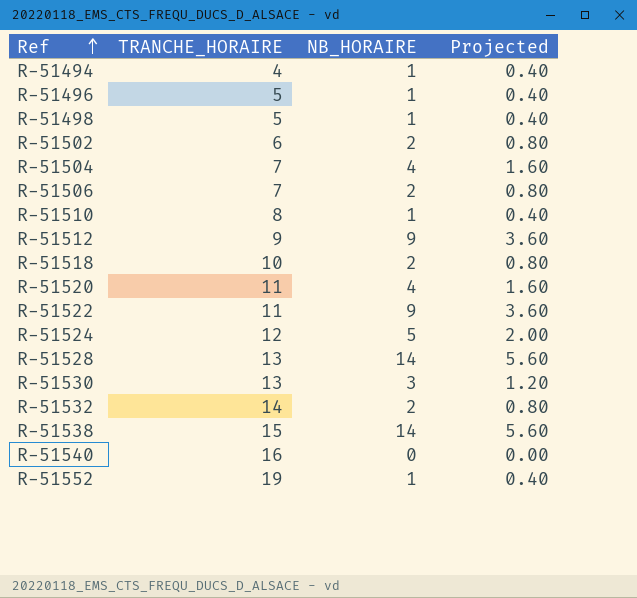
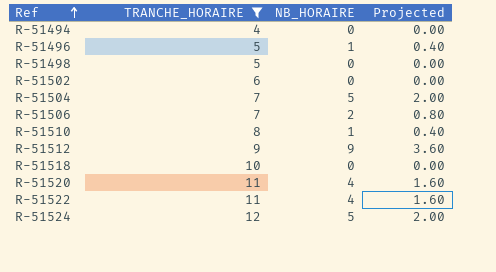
filter: none -> TRANCHE_HORAIRE <= 12
R-51494 | NB_HORAIRE: 1 -> 0
R-51494 | Projected: 0.40 -> 0.00
R-51498 | NB_HORAIRE: 1 -> 0
R-51498 | Projected: 0.40 -> 0.00
R-51502 | NB_HORAIRE: 2 -> 0
R-51502 | Projected: 0.80 -> 0.00
R-51504 | NB_HORAIRE: 4 -> 5
R-51504 | Projected: 1.60 -> 2.00
R-51518 | NB_HORAIRE: 2 -> 0
R-51518 | Projected: 0.80 -> 0.00
R-51522 | NB_HORAIRE: 9 -> 4
R-51522 | Projected: 3.60 -> 1.60

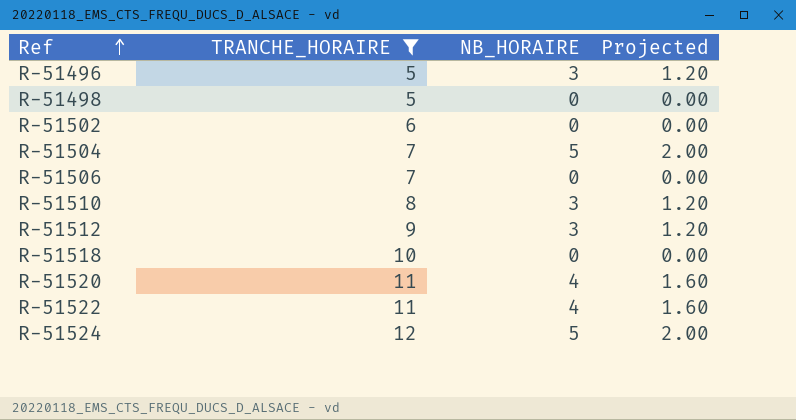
row R-51494: 4 | 0 | 0.00 -> none
R-51496 | NB_HORAIRE: 1 -> 3
R-51496 | Projected: 0.40 -> 1.20
R-51506 | NB_HORAIRE: 2 -> 0
R-51506 | Projected: 0.80 -> 0.00
R-51510 | NB_HORAIRE: 1 -> 3
R-51510 | Projected: 0.40 -> 1.20
R-51512 | NB_HORAIRE: 9 -> 3
R-51512 | Projected: 3.60 -> 1.20

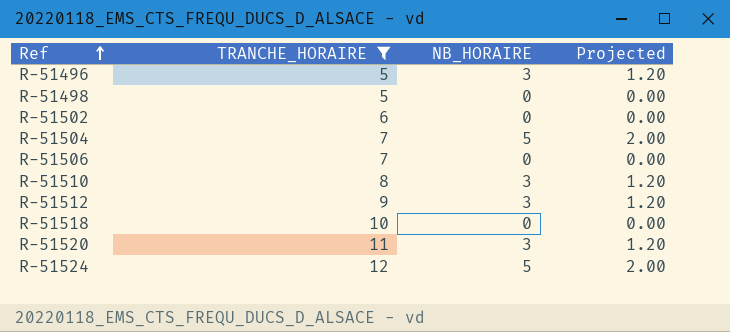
row R-51522: 11 | 4 | 1.60 -> none
R-51520 | NB_HORAIRE: 4 -> 3
R-51520 | Projected: 1.60 -> 1.20

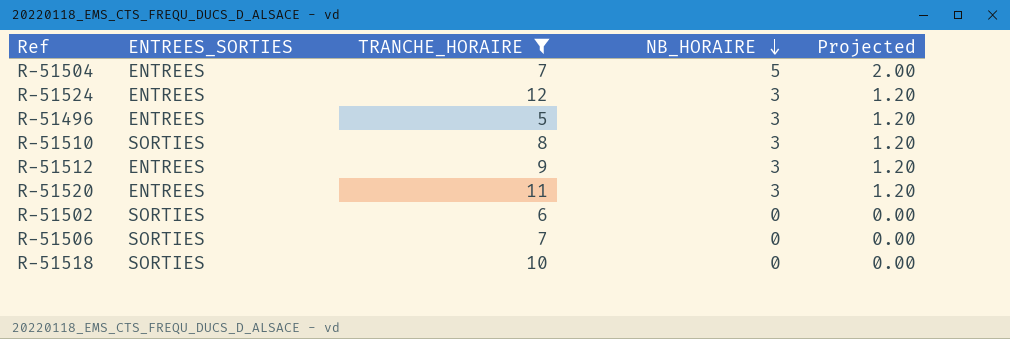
row order: Ref ascending -> NB_HORAIRE descending
column ENTREES_SORTIES | position: none -> 2
row R-51498: 5 | 0 | 0.00 -> none
R-51524 | NB_HORAIRE: 5 -> 3
R-51524 | Projected: 2.00 -> 1.20

